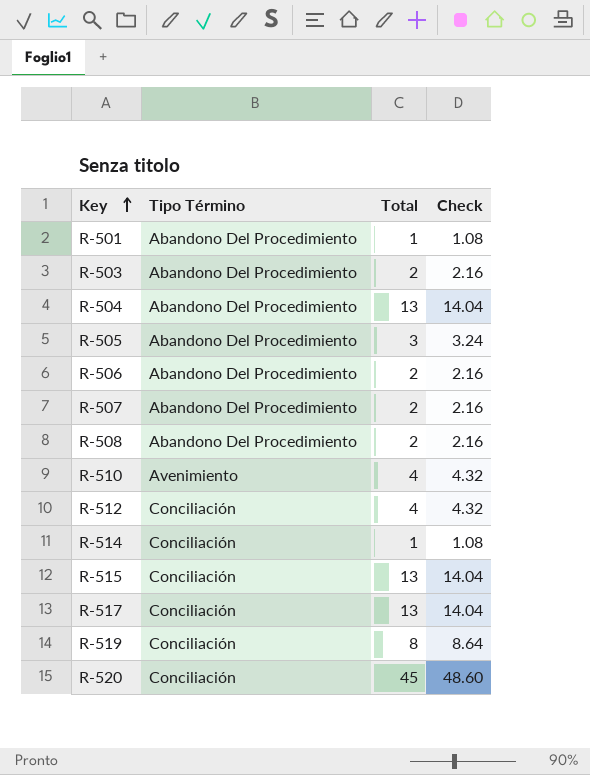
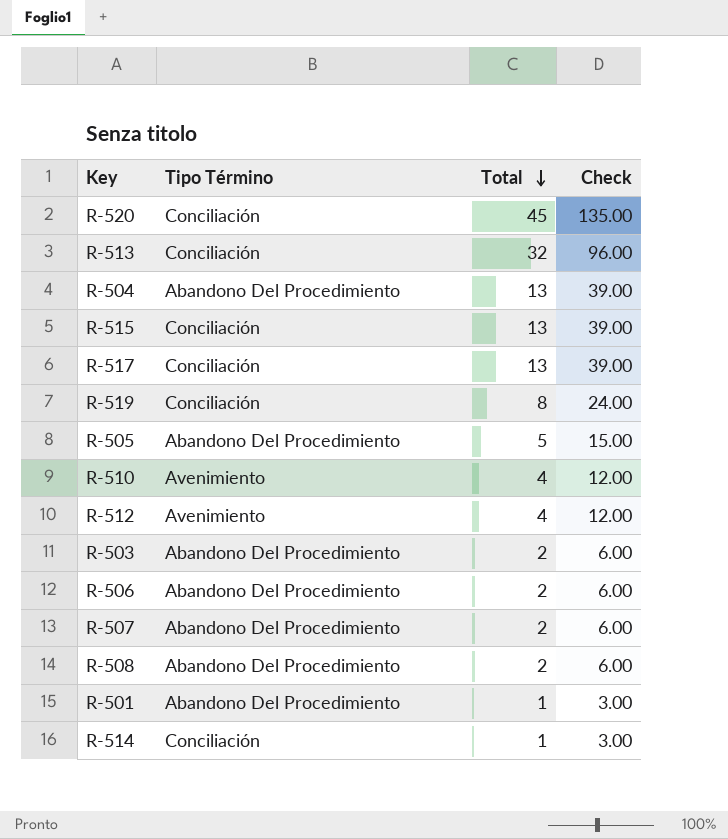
row order: Key ascending -> Total descending
column Check | formula: [Total] * 1.08 -> [Total] * 3
row R-513: none -> Conciliación | 32 | 96.00
R-505 | Total: 3 -> 5
R-512 | Tipo Término: Conciliación -> Avenimiento

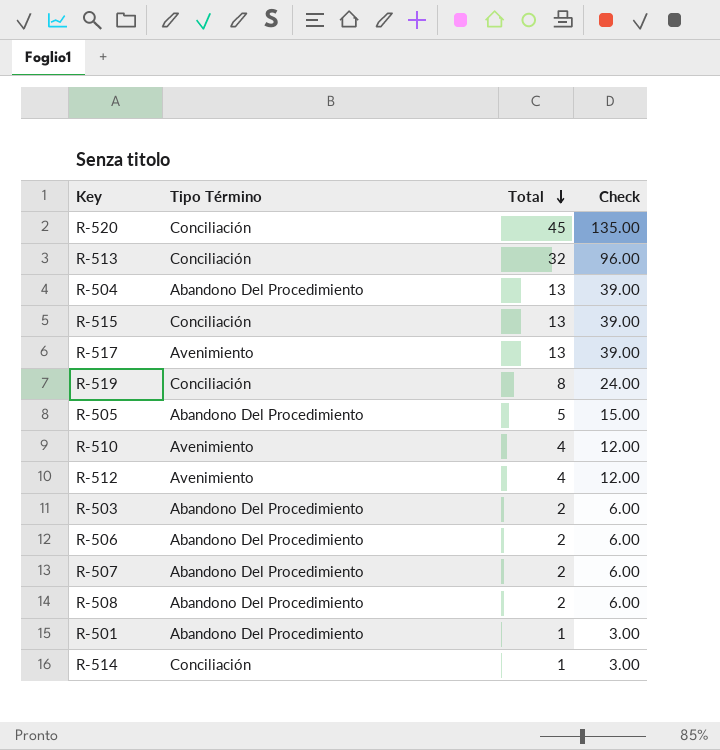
R-517 | Tipo Término: Conciliación -> Avenimiento

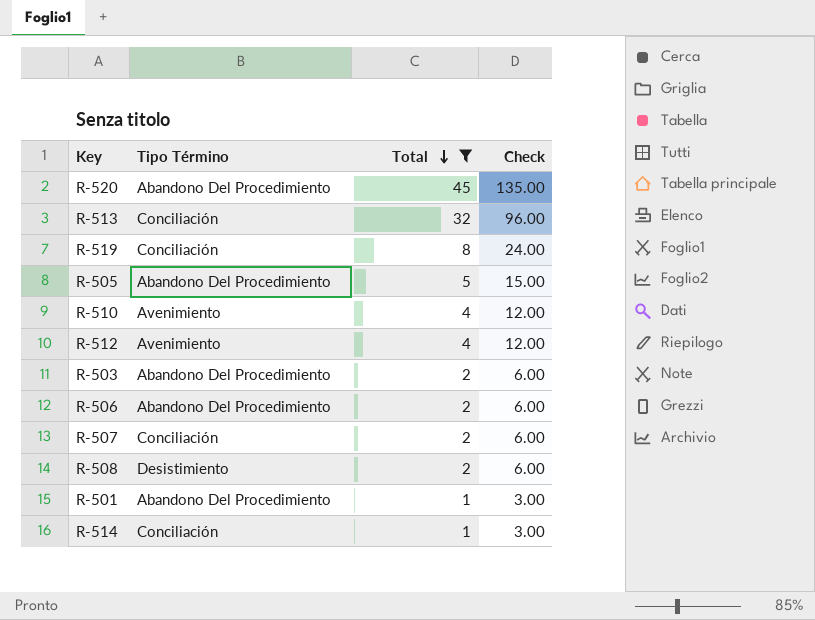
filter: none -> Total != 13
R-520 | Tipo Término: Conciliación -> Abandono Del Procedimiento
R-507 | Tipo Término: Abandono Del Procedimiento -> Conciliación
R-508 | Tipo Término: Abandono Del Procedimiento -> Desistimiento

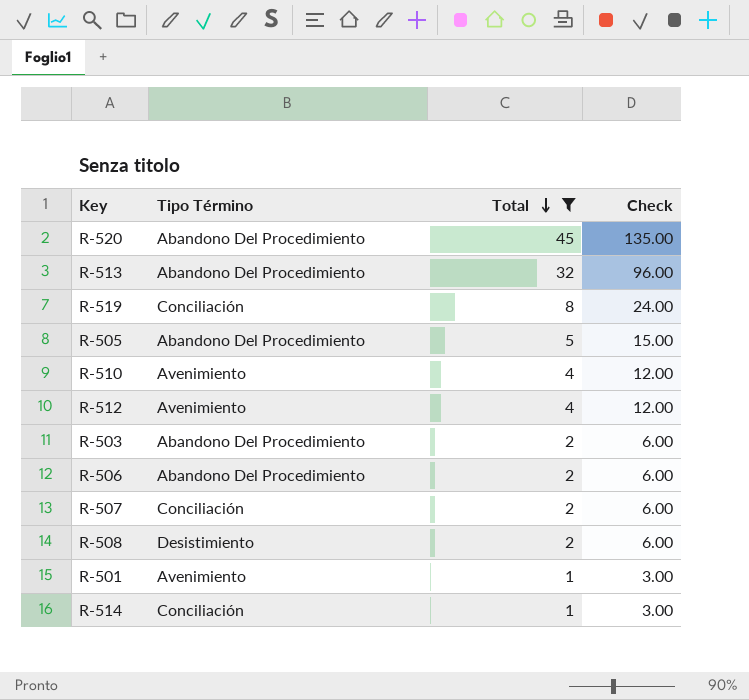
R-513 | Tipo Término: Conciliación -> Abandono Del Procedimiento
R-501 | Tipo Término: Abandono Del Procedimiento -> Avenimiento

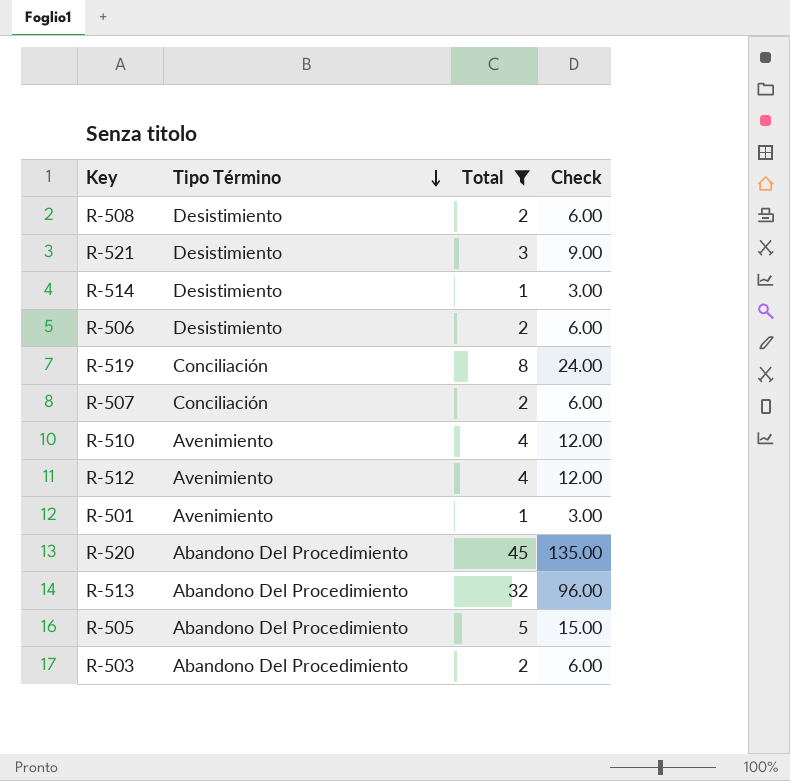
row order: Total descending -> Tipo Término descending
row R-521: none -> Desistimiento | 3 | 9.00
R-514 | Tipo Término: Conciliación -> Desistimiento
R-506 | Tipo Término: Abandono Del Procedimiento -> Desistimiento

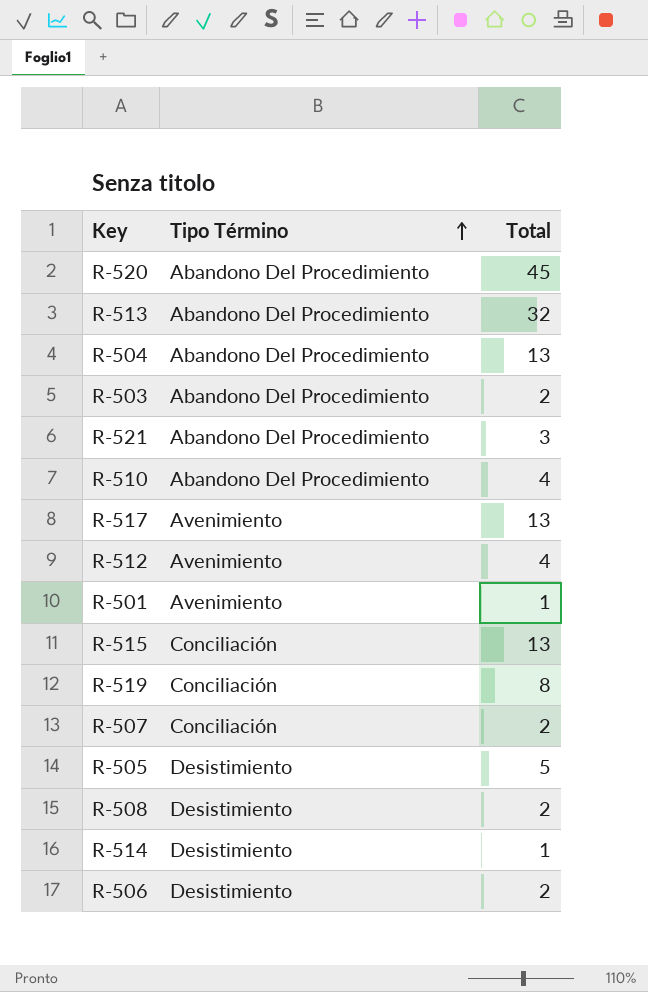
filter: Total != 13 -> none
row order: Tipo Término descending -> Tipo Término ascending
column Check | formula: [Total] * 3 -> none
R-521 | Tipo Término: Desistimiento -> Abandono Del Procedimiento
R-510 | Tipo Término: Avenimiento -> Abandono Del Procedimiento
R-505 | Tipo Término: Abandono Del Procedimiento -> Desistimiento

